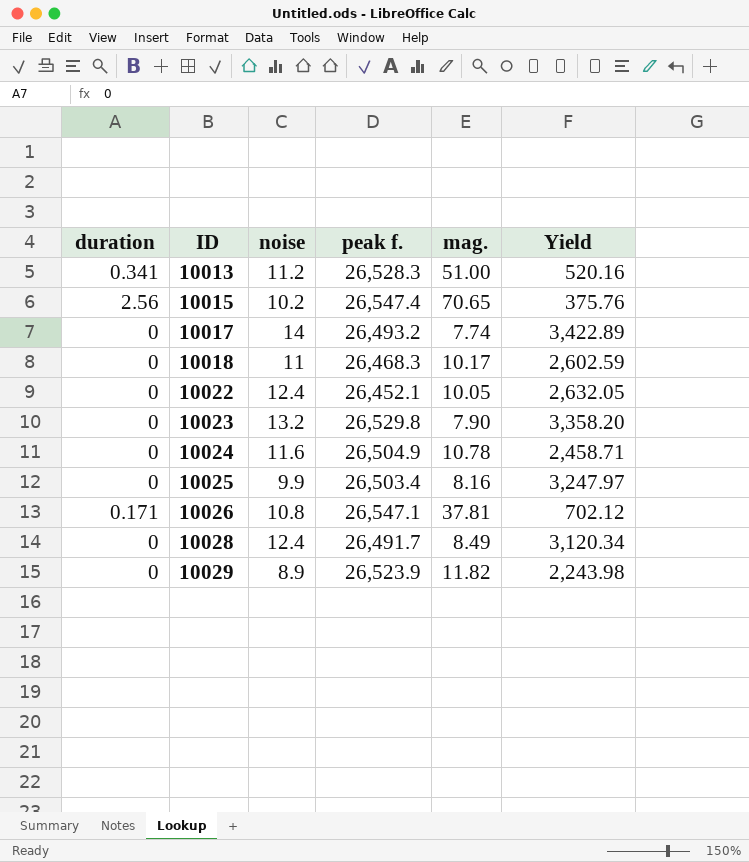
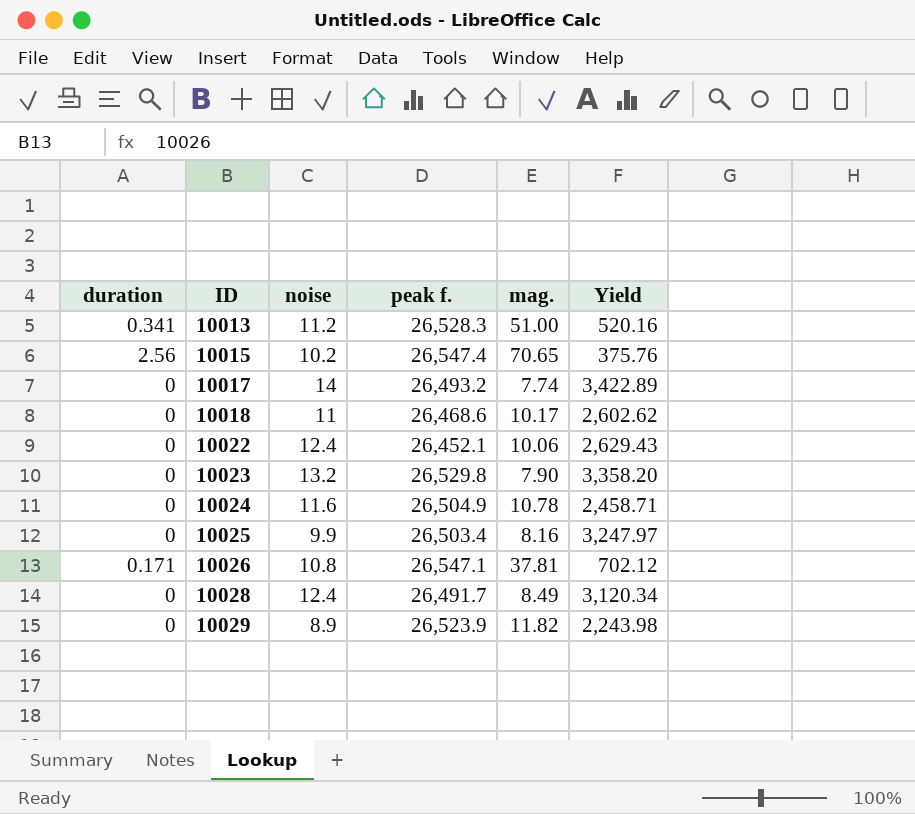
10018 | peak f.: 26,468.3 -> 26,468.6
10018 | Yield: 2,602.59 -> 2,602.62
10022 | mag.: 10.05 -> 10.06
10022 | Yield: 2,632.05 -> 2,629.43

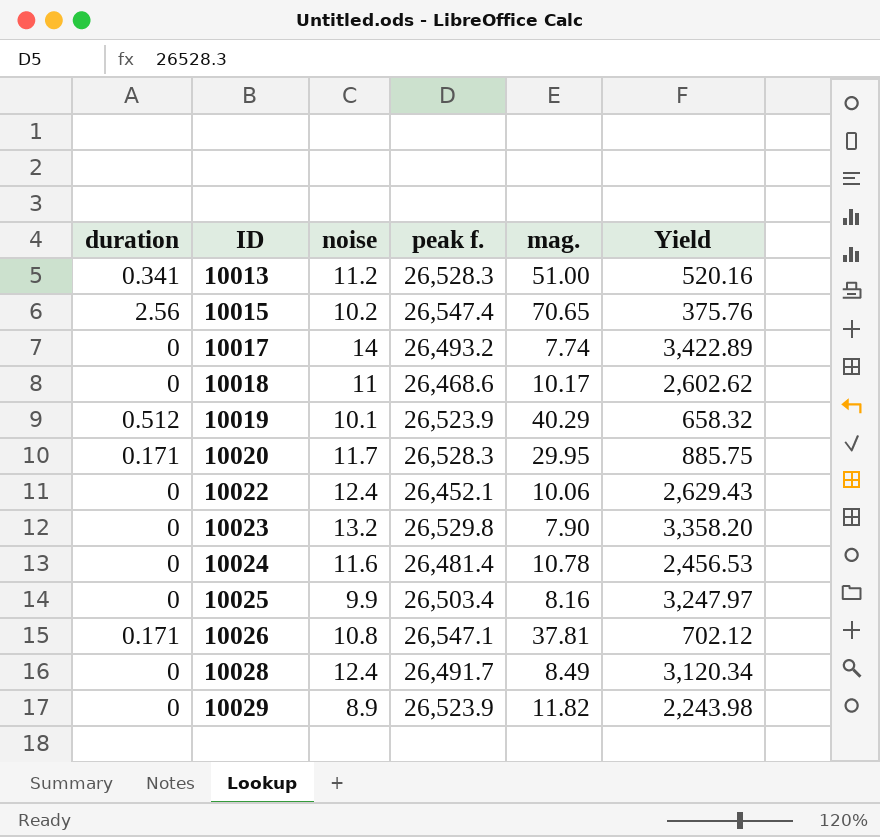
row 10019: none -> 0.512 | 10.1 | 26,523.9 | 40.29 | 658.32
row 10020: none -> 0.171 | 11.7 | 26,528.3 | 29.95 | 885.75
10024 | peak f.: 26,504.9 -> 26,481.4
10024 | Yield: 2,458.71 -> 2,456.53

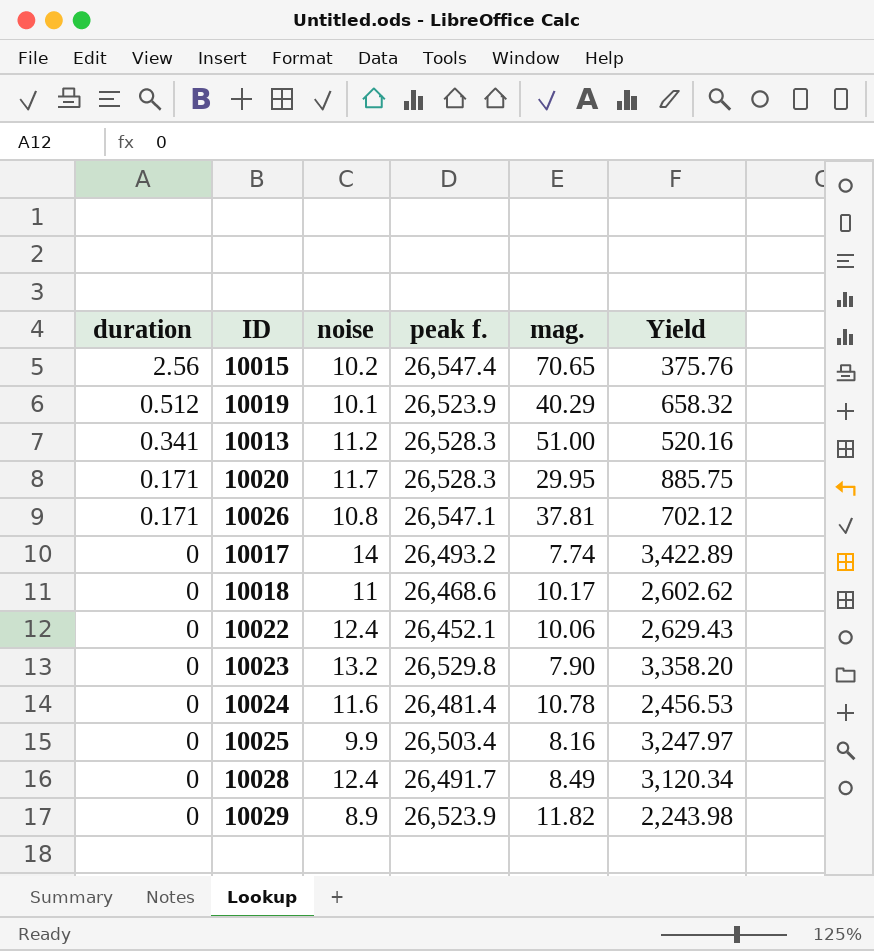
row order: ID ascending -> duration descending

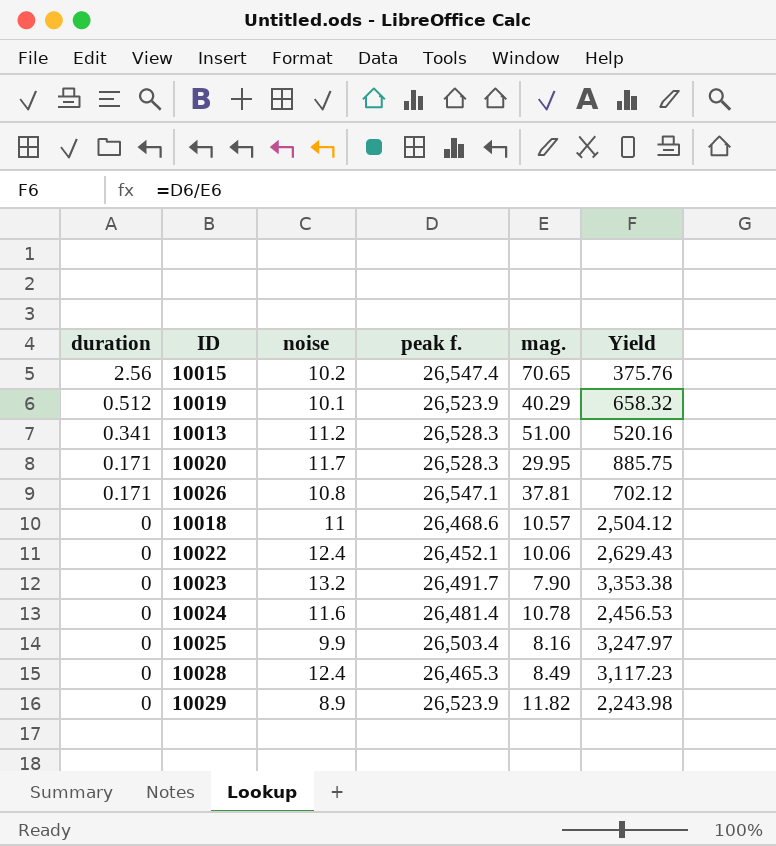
row 10017: 0 | 14 | 26,493.2 | 7.74 | 3,422.89 -> none
10018 | mag.: 10.17 -> 10.57
10018 | Yield: 2,602.62 -> 2,504.12
10023 | peak f.: 26,529.8 -> 26,491.7
10023 | Yield: 3,358.20 -> 3,353.38
10028 | peak f.: 26,491.7 -> 26,465.3
10028 | Yield: 3,120.34 -> 3,117.23

